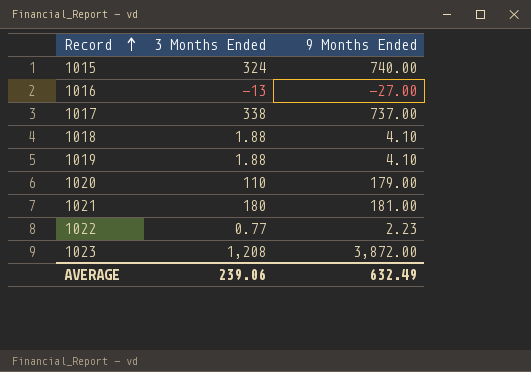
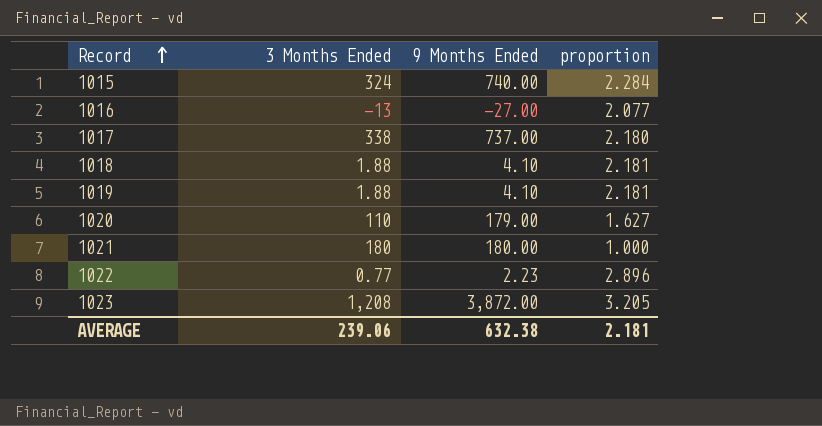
column proportion | formula: none -> [9 Months Ended] / [3 Months Ended]
1021 | 9 Months Ended: 181.00 -> 180.00
AVERAGE | 9 Months Ended: 632.49 -> 632.38

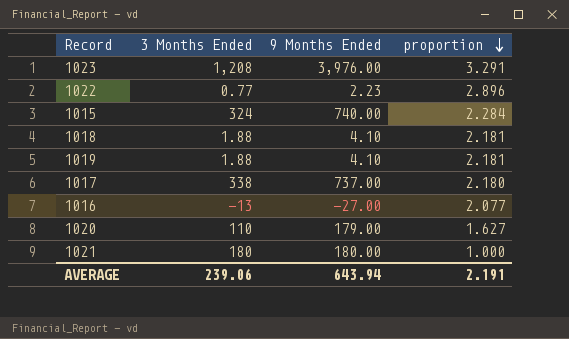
row order: Record ascending -> proportion descending
1023 | 9 Months Ended: 3,872.00 -> 3,976.00
1023 | proportion: 3.205 -> 3.291
AVERAGE | 9 Months Ended: 632.38 -> 643.94
AVERAGE | proportion: 2.181 -> 2.191

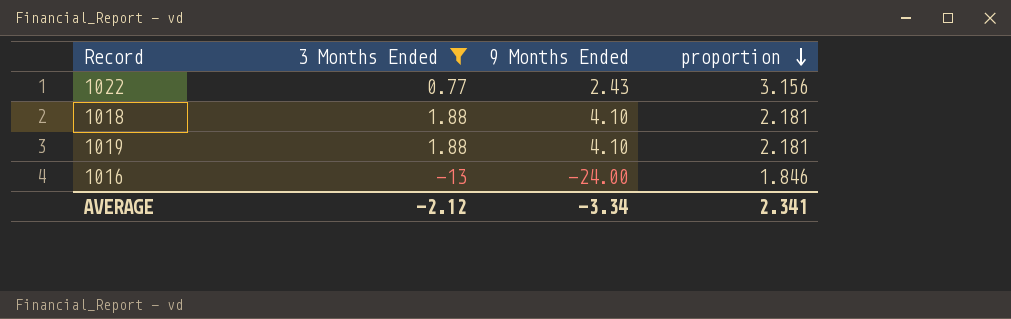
filter: none -> 3 Months Ended <= 1.88
1022 | 9 Months Ended: 2.23 -> 2.43
1022 | proportion: 2.896 -> 3.156
1016 | 9 Months Ended: -27.00 -> -24.00
1016 | proportion: 2.077 -> 1.846
AVERAGE | 3 Months Ended: 239.06 -> -2.12
AVERAGE | 9 Months Ended: 643.94 -> -3.34
AVERAGE | proportion: 2.191 -> 2.341

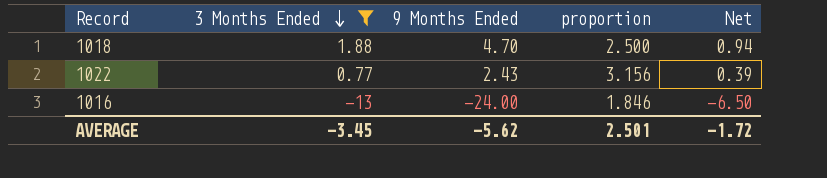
row order: proportion descending -> 3 Months Ended descending
column Net | formula: none -> [3 Months Ended] * 0.5
row 1019: 1.88 | 4.10 | 2.181 -> none
1018 | 9 Months Ended: 4.10 -> 4.70
1018 | proportion: 2.181 -> 2.500
AVERAGE | 3 Months Ended: -2.12 -> -3.45
AVERAGE | 9 Months Ended: -3.34 -> -5.62
AVERAGE | proportion: 2.341 -> 2.501

